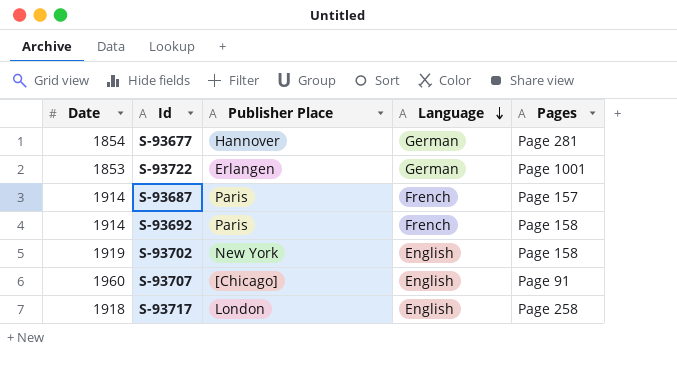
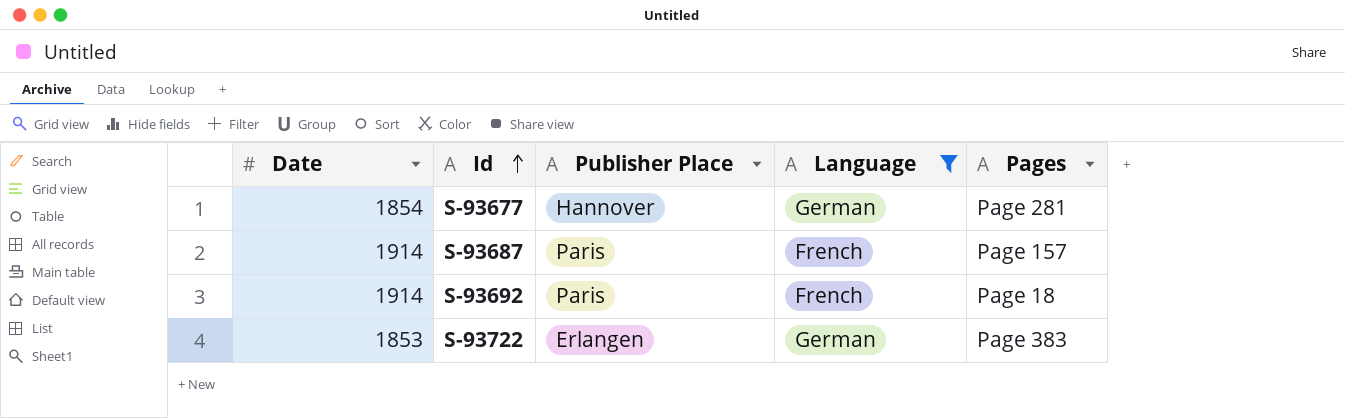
filter: none -> Language != English
row order: Language descending -> Id ascending
S-93692 | Pages: Page 158 -> Page 18
S-93722 | Pages: Page 1001 -> Page 383

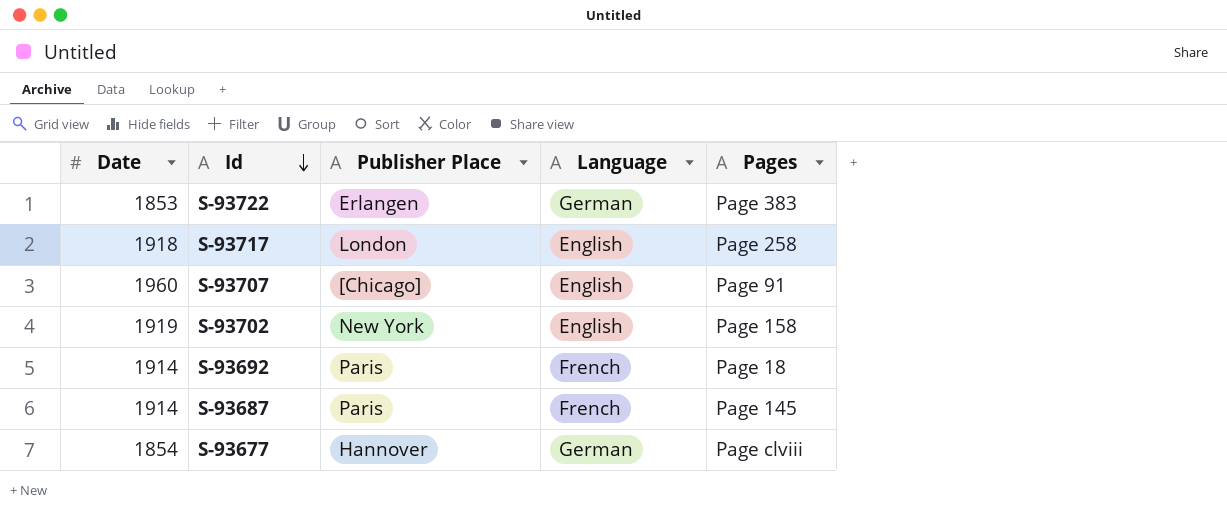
filter: Language != English -> none
row order: Id ascending -> Id descending
S-93687 | Pages: Page 157 -> Page 145
S-93677 | Pages: Page 281 -> Page clviii

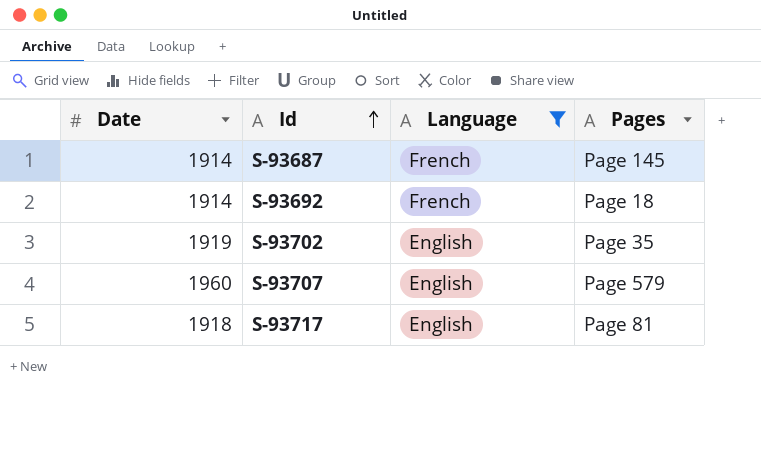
filter: none -> Language != German
row order: Id descending -> Id ascending
column Publisher Place | position: 3 -> none
S-93702 | Pages: Page 158 -> Page 35
S-93707 | Pages: Page 91 -> Page 579
S-93717 | Pages: Page 258 -> Page 81

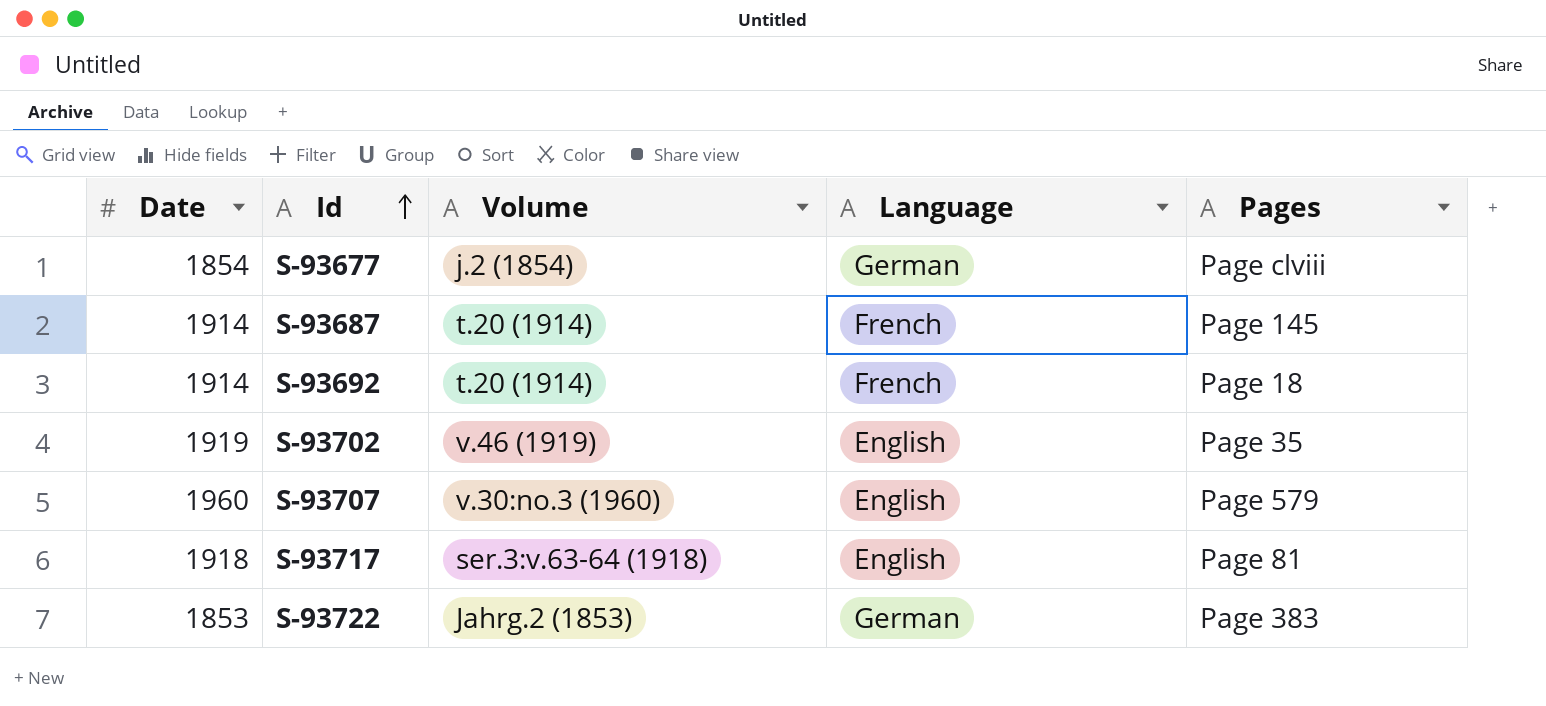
filter: Language != German -> none
column Volume | position: none -> 3

